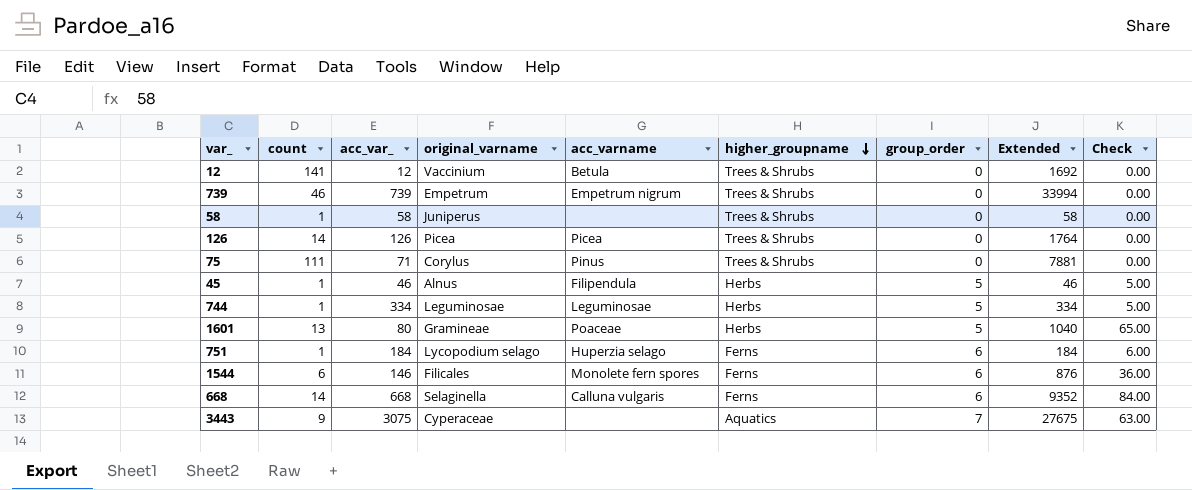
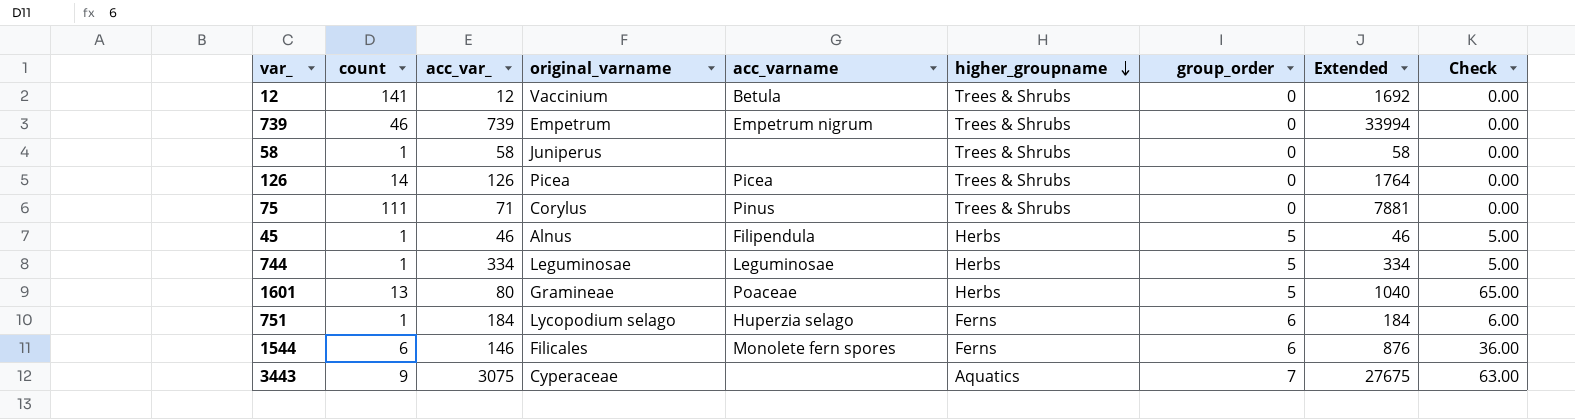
row 668: 14 | 668 | Selaginella | Calluna vulgaris | Ferns | 6 | 9352 | 84.00 -> none

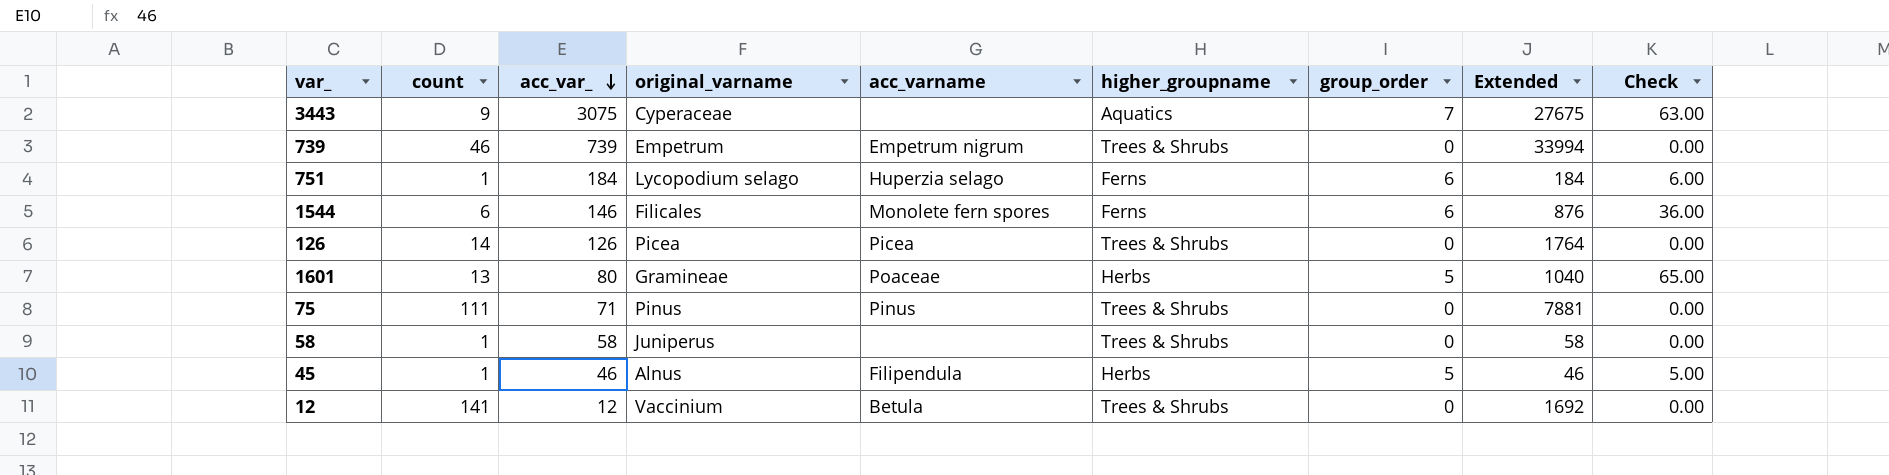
row order: higher_groupname descending -> acc_var_ descending
row 744: 1 | 334 | Leguminosae | Leguminosae | Herbs | 5 | 334 | 5.00 -> none
75 | original_varname: Corylus -> Pinus

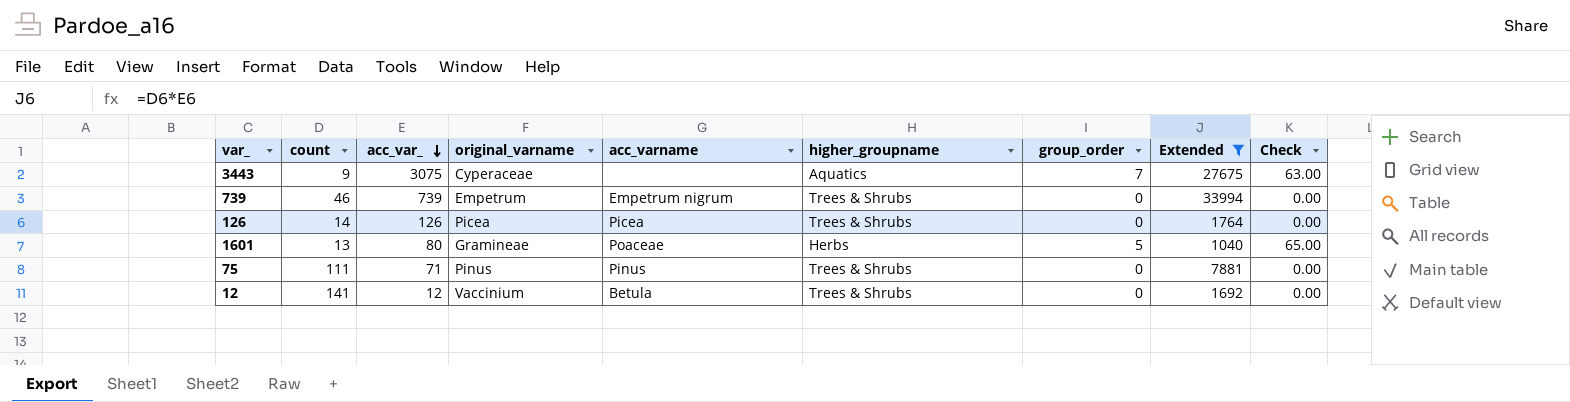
filter: none -> Extended >= 1040

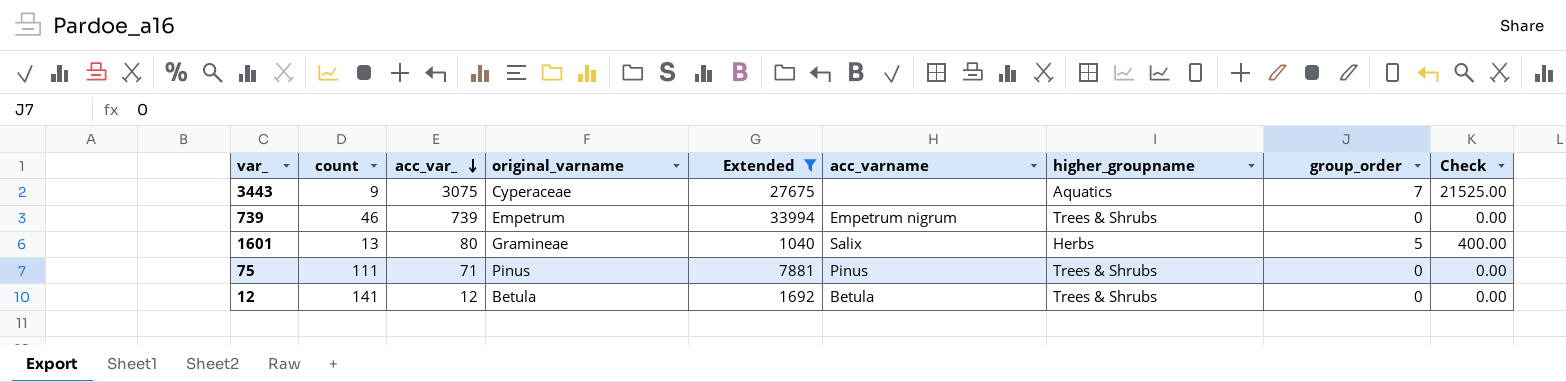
column Extended | position: 8 -> 5
column Check | formula: [count] * [group_order] -> [acc_var_] * [group_order]
row 126: 14 | 126 | Picea | Picea | Trees & Shrubs | 0 | 1764 | 0.00 -> none
1601 | acc_varname: Poaceae -> Salix
12 | original_varname: Vaccinium -> Betula

